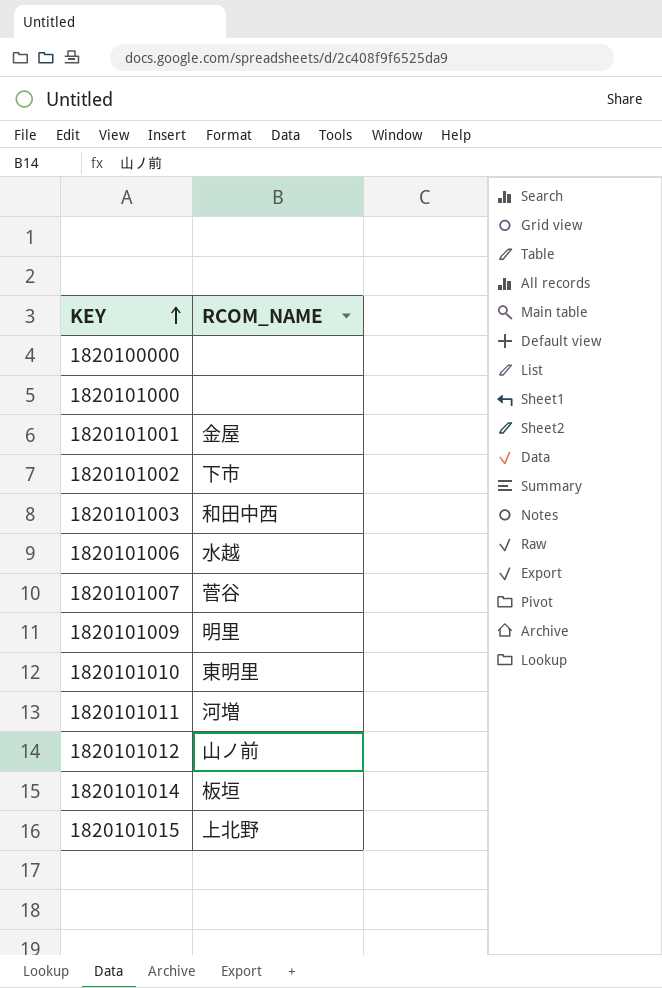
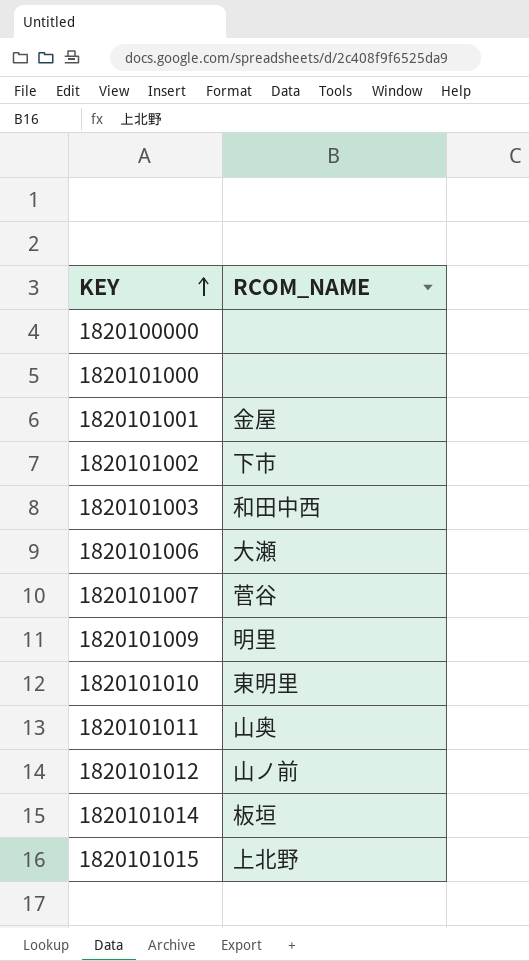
1820101006 | RCOM_NAME: 水越 -> 大瀬
1820101011 | RCOM_NAME: 河増 -> 山奥

